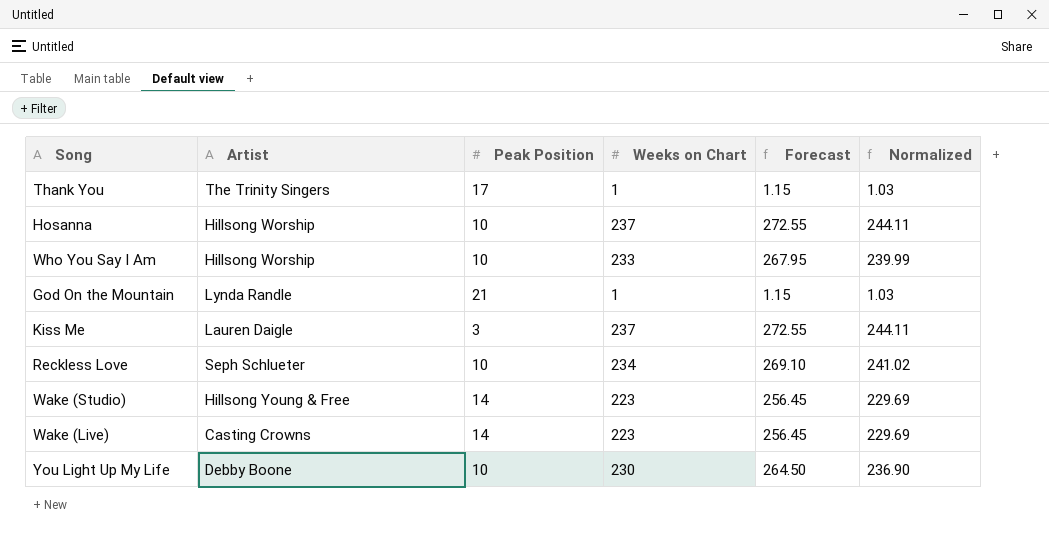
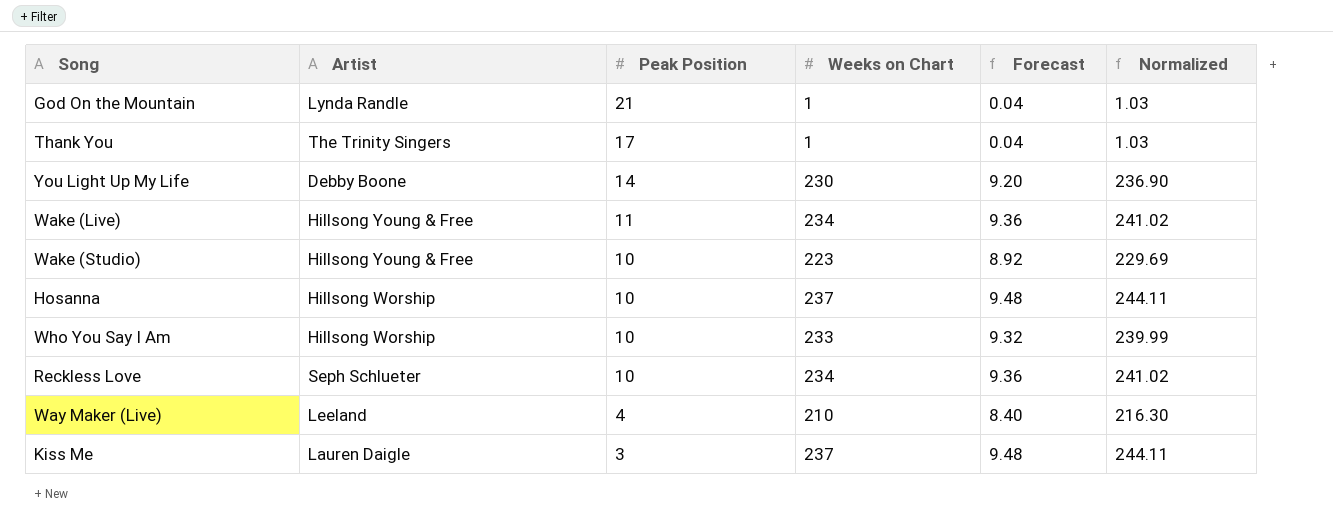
row order: none -> Peak Position descending
column Forecast | formula: [Weeks on Chart] * 1.15 -> [Weeks on Chart] * 0.04
You Light Up My Life | Peak Position: 10 -> 14
Wake (Live) | Artist: Casting Crowns -> Hillsong Young & Free
Wake (Live) | Peak Position: 14 -> 11
Wake (Live) | Weeks on Chart: 223 -> 234
Wake (Live) | Normalized: 229.69 -> 241.02
Wake (Studio) | Peak Position: 14 -> 10
row Way Maker (Live): none -> Leeland | 4 | 210 | 8.40 | 216.30

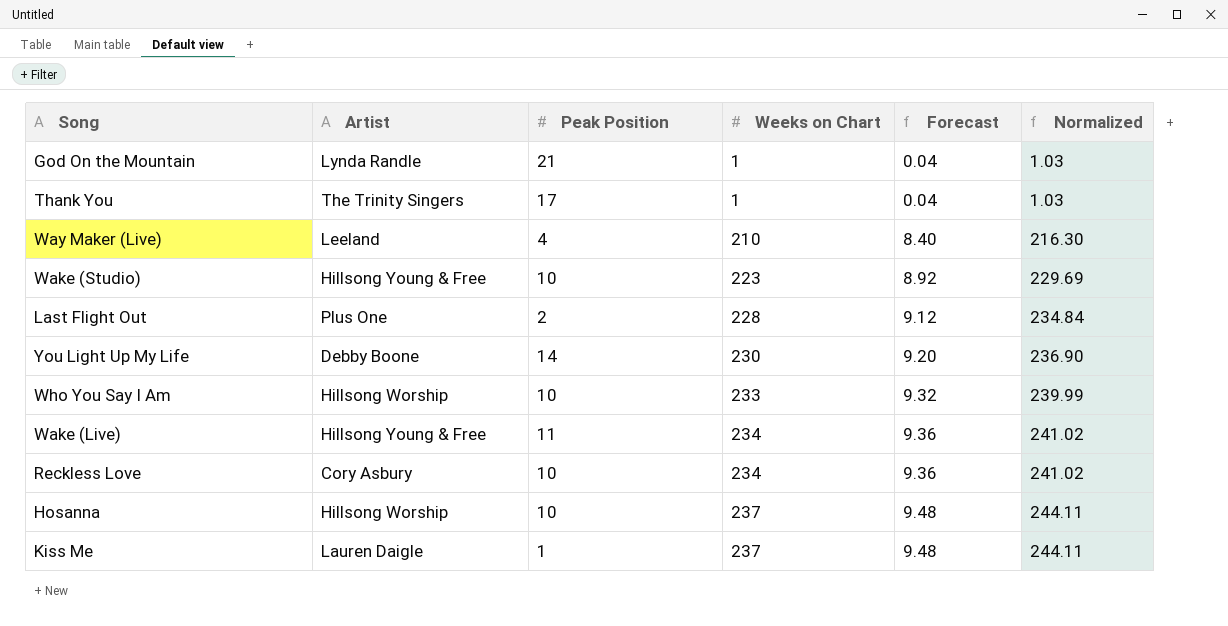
row order: Peak Position descending -> Weeks on Chart ascending
row Last Flight Out: none -> Plus One | 2 | 228 | 9.12 | 234.84
Reckless Love | Artist: Seph Schlueter -> Cory Asbury
Kiss Me | Peak Position: 3 -> 1

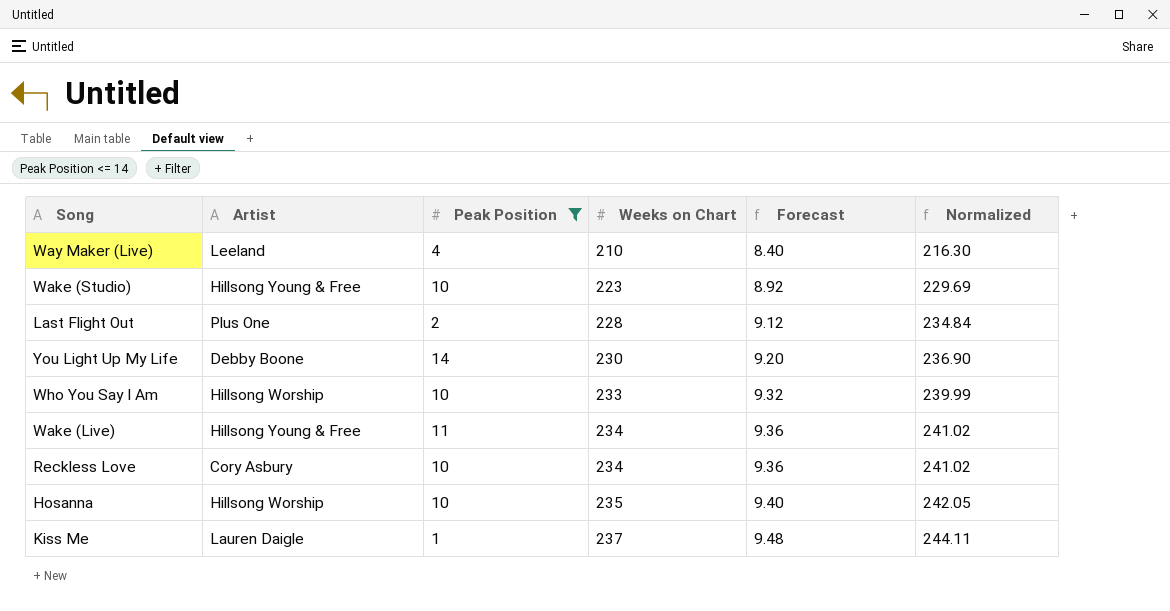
filter: none -> Peak Position <= 14
Hosanna | Weeks on Chart: 237 -> 235
Hosanna | Forecast: 9.48 -> 9.40
Hosanna | Normalized: 244.11 -> 242.05

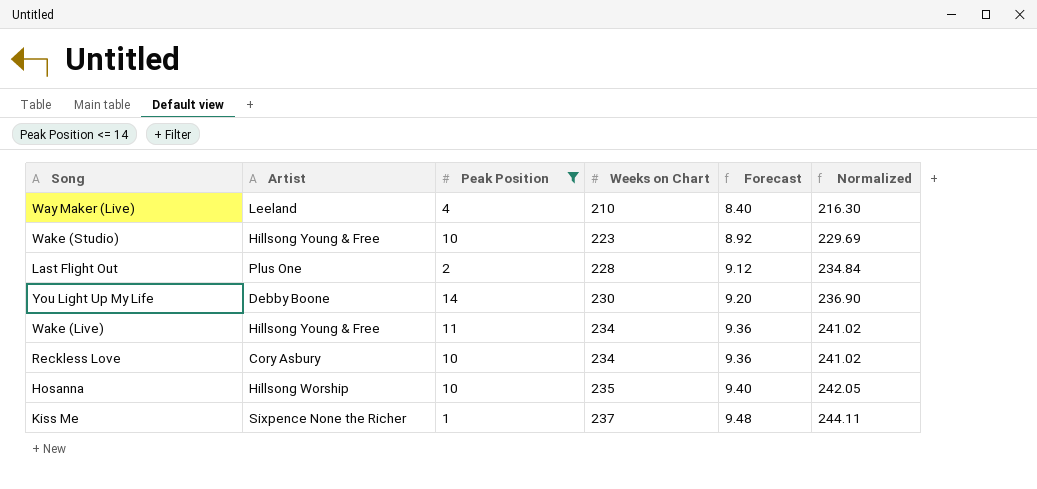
row Who You Say I Am: Hillsong Worship | 10 | 233 | 9.32 | 239.99 -> none
Kiss Me | Artist: Lauren Daigle -> Sixpence None the Richer

